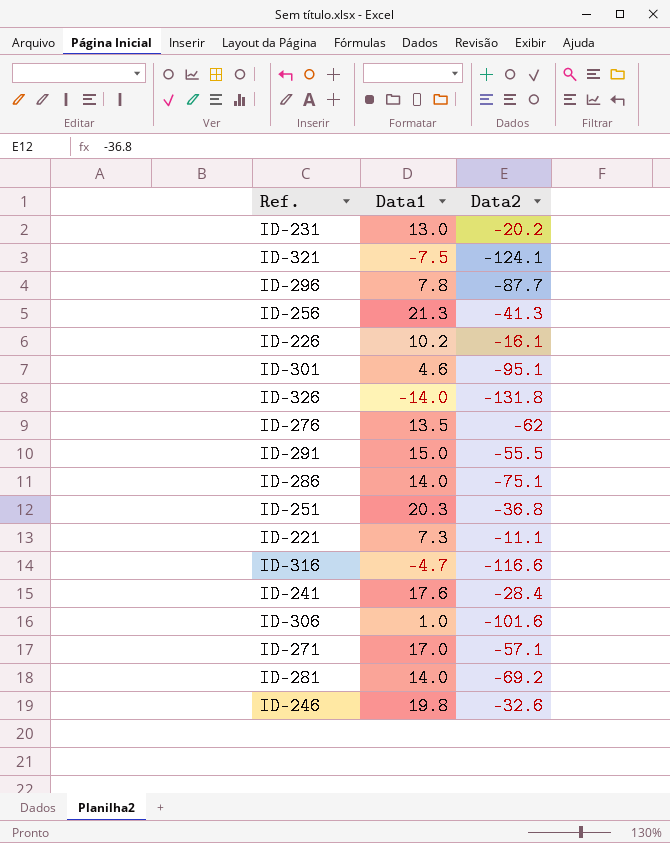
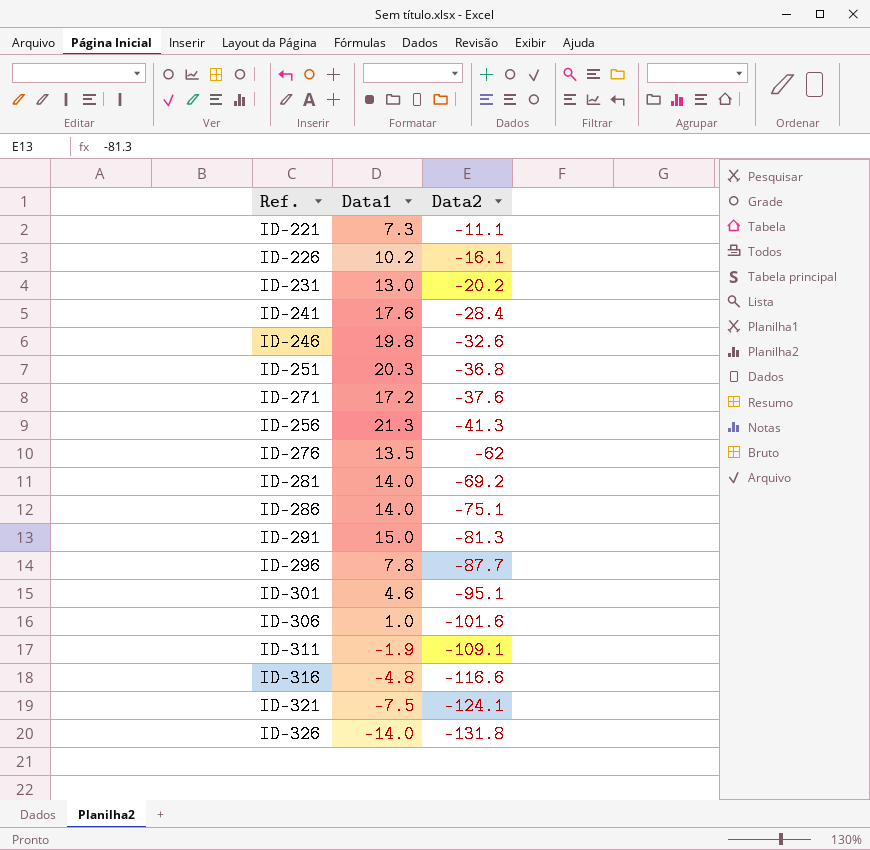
row order: none -> Data2 descending
ID-271 | Data1: 17.0 -> 17.2
ID-271 | Data2: -57.1 -> -37.6
ID-291 | Data2: -55.5 -> -81.3
row ID-311: none -> -1.9 | -109.1
ID-316 | Data1: -4.7 -> -4.8

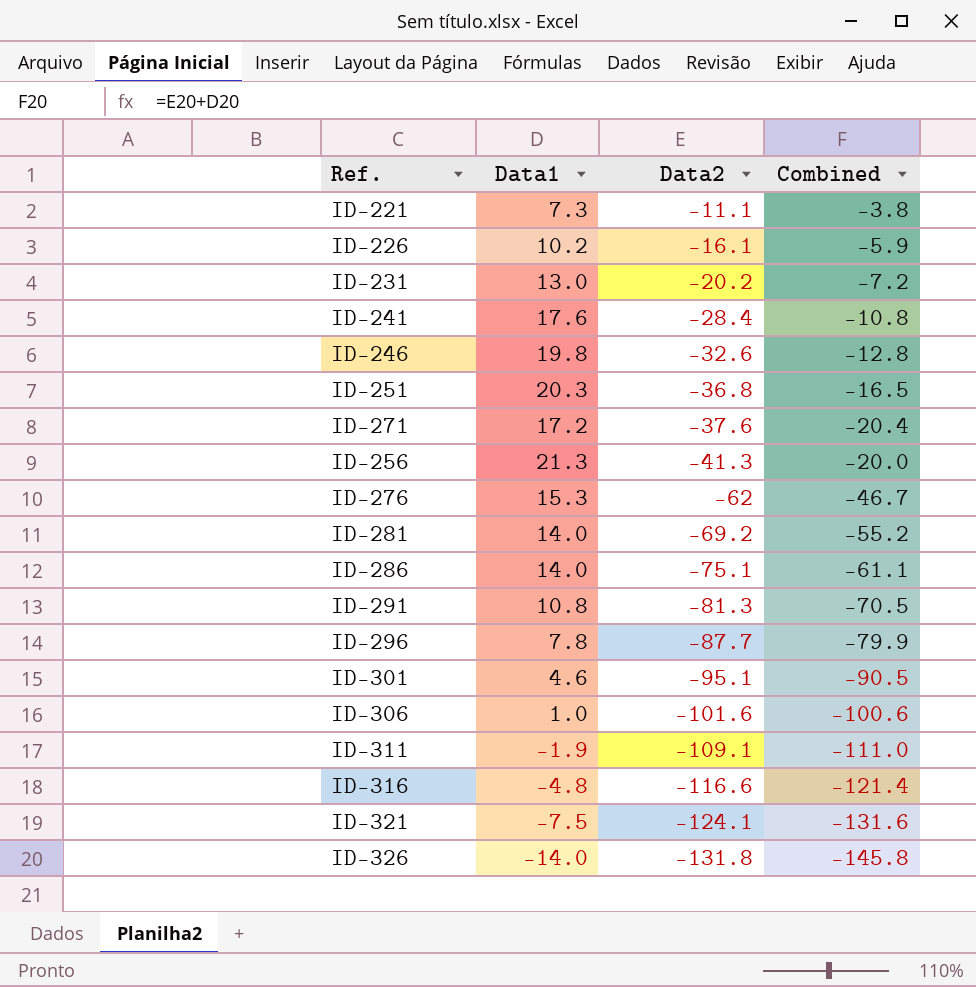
column Combined | formula: none -> [Data1] + [Data2]
ID-276 | Data1: 13.5 -> 15.3
ID-291 | Data1: 15.0 -> 10.8

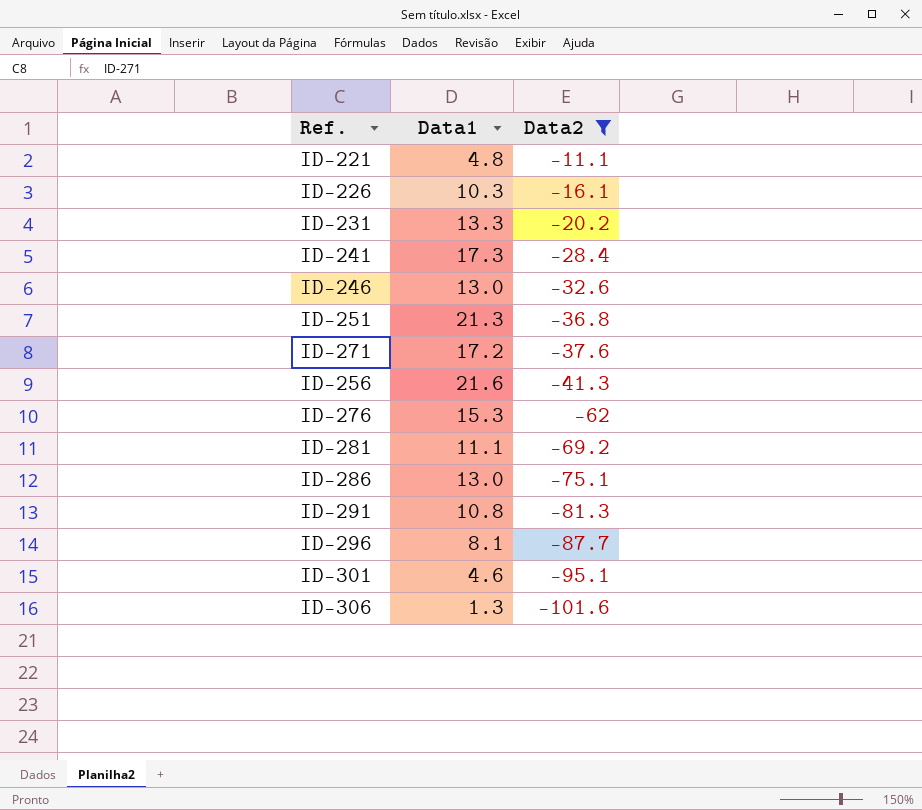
filter: none -> Data2 >= -101.6
column Combined | formula: [Data1] + [Data2] -> none
ID-221 | Data1: 7.3 -> 4.8
ID-226 | Data1: 10.2 -> 10.3
ID-231 | Data1: 13.0 -> 13.3
ID-241 | Data1: 17.6 -> 17.3
ID-246 | Data1: 19.8 -> 13.0
ID-251 | Data1: 20.3 -> 21.3
ID-256 | Data1: 21.3 -> 21.6
ID-281 | Data1: 14.0 -> 11.1
ID-286 | Data1: 14.0 -> 13.0
ID-296 | Data1: 7.8 -> 8.1
ID-306 | Data1: 1.0 -> 1.3

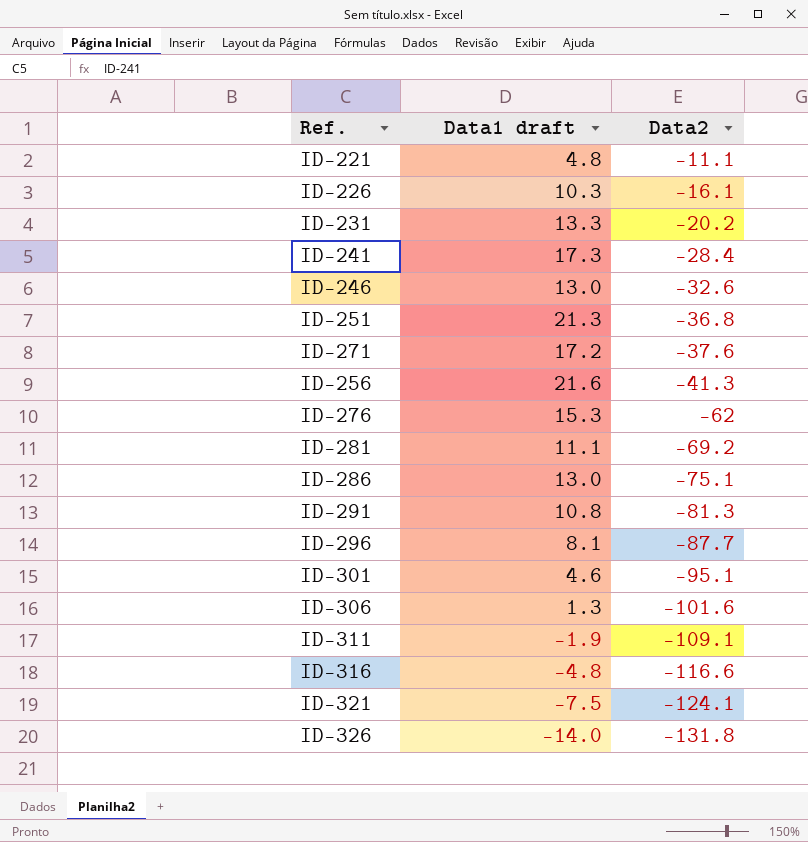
filter: Data2 >= -101.6 -> none
column name: Data1 -> Data1 draft

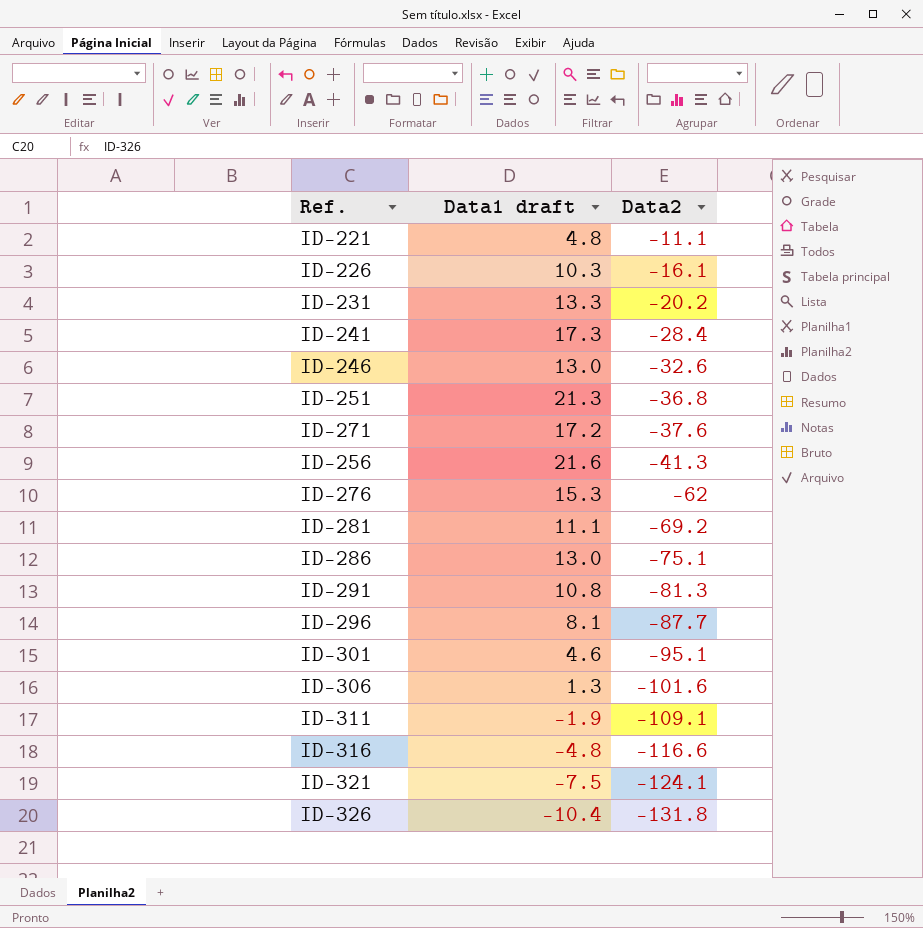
ID-326 | Data1 draft: -14.0 -> -10.4

